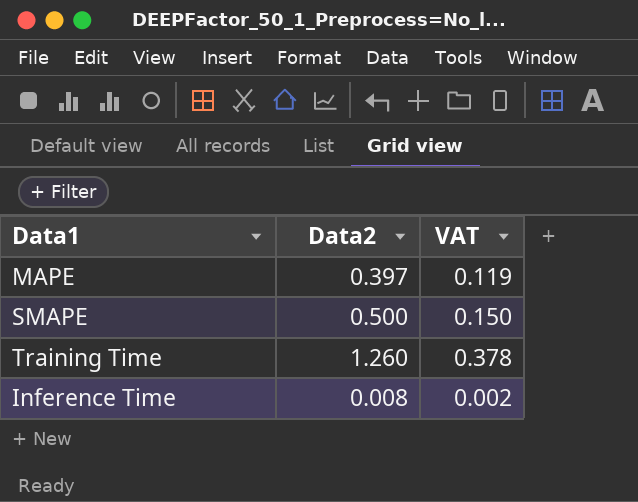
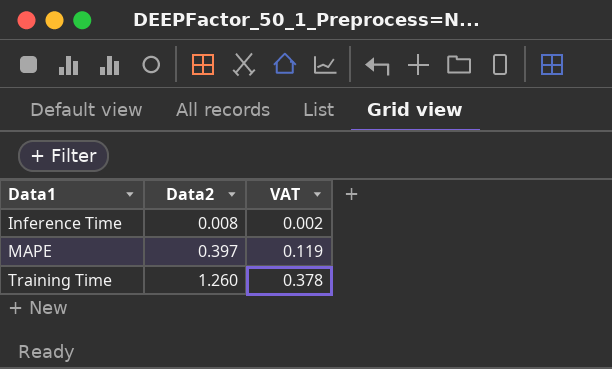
row order: none -> Data1 ascending
row SMAPE: 0.500 | 0.150 -> none

